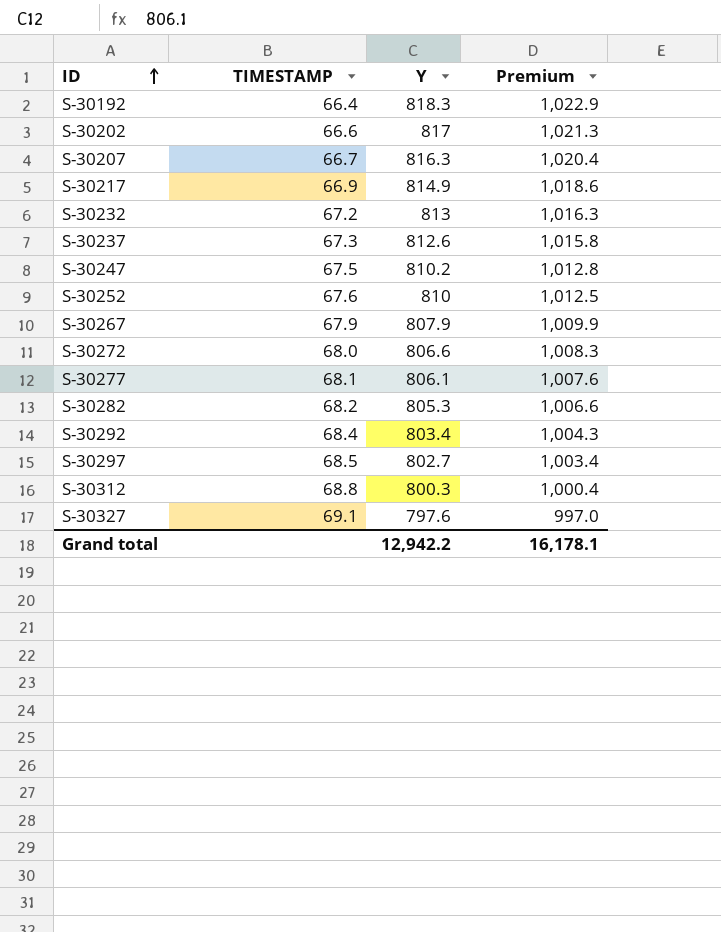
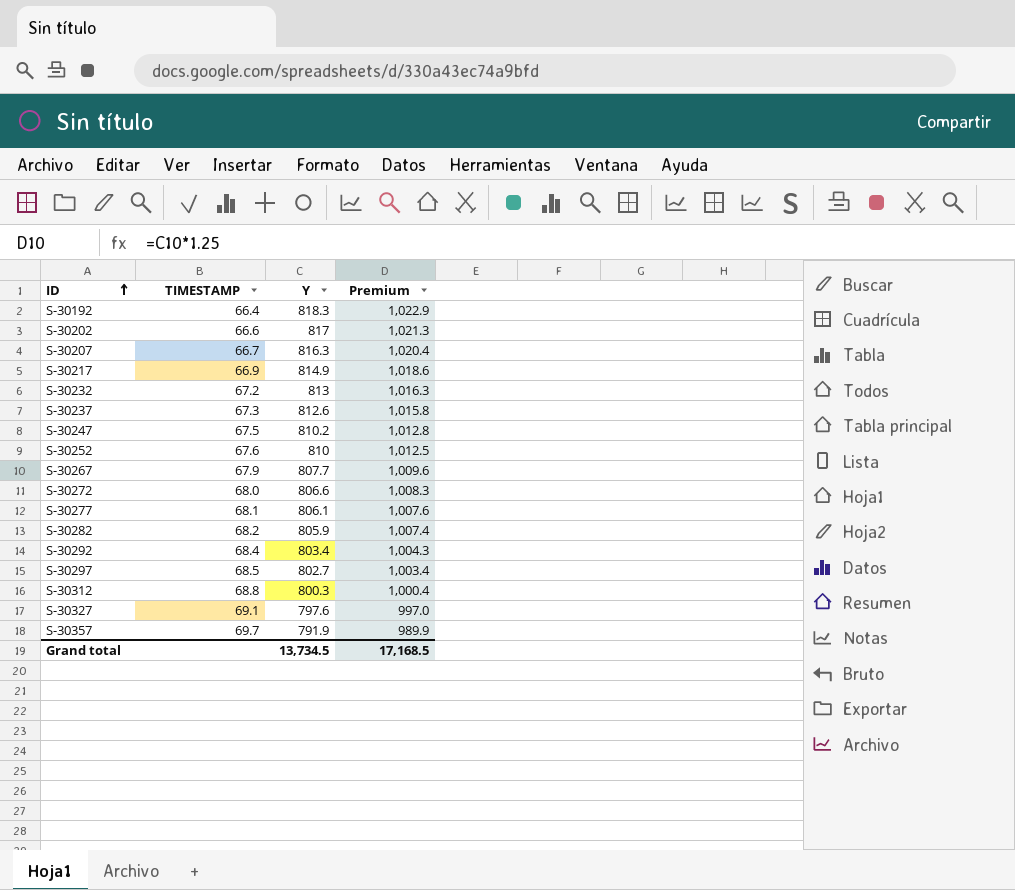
S-30267 | Y: 807.9 -> 807.7
S-30267 | Premium: 1,009.9 -> 1,009.6
S-30282 | Y: 805.3 -> 805.9
S-30282 | Premium: 1,006.6 -> 1,007.4
row S-30357: none -> 69.7 | 791.9 | 989.9
Grand total | Y: 12,942.2 -> 13,734.5
Grand total | Premium: 16,178.1 -> 17,168.5

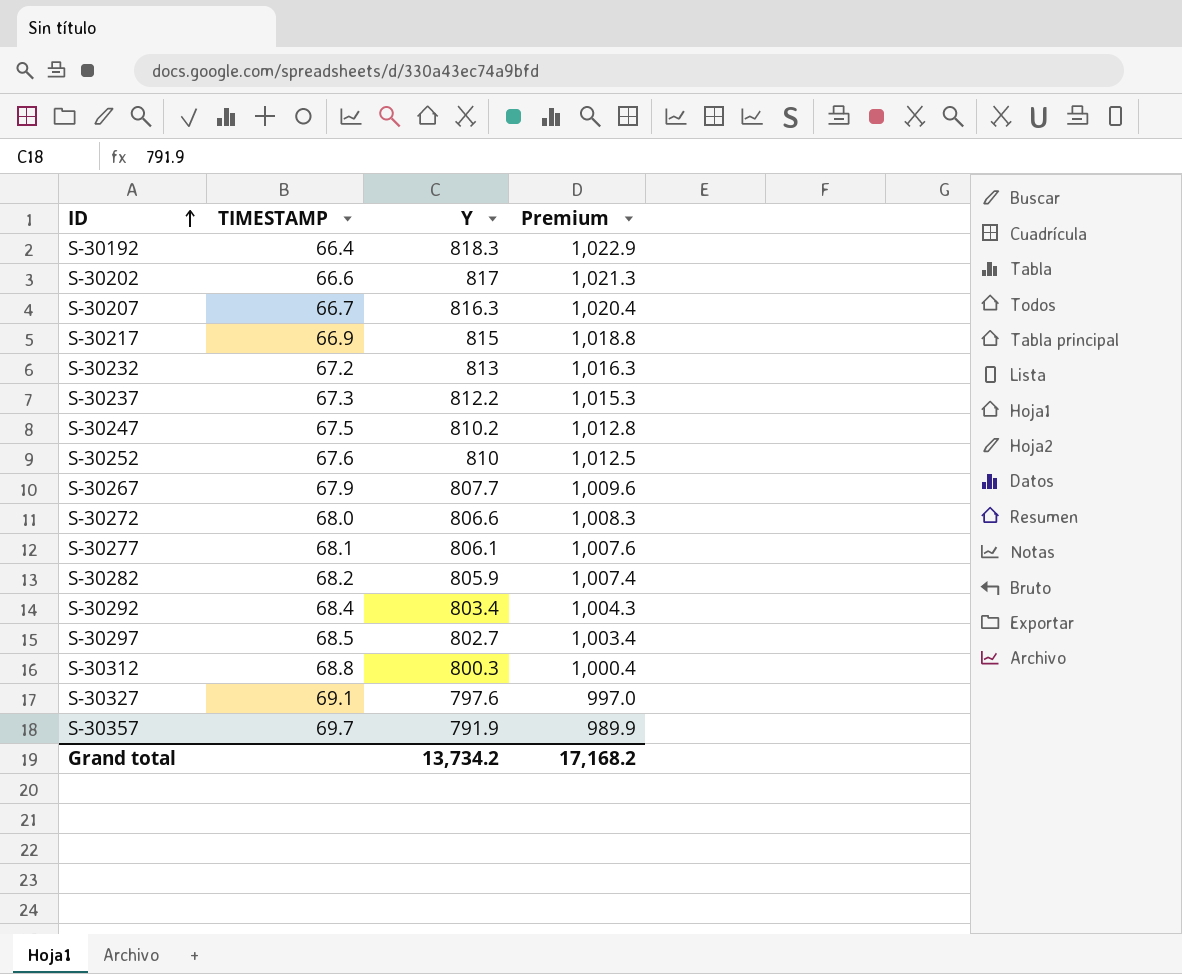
S-30217 | Y: 814.9 -> 815
S-30217 | Premium: 1,018.6 -> 1,018.8
S-30237 | Y: 812.6 -> 812.2
S-30237 | Premium: 1,015.8 -> 1,015.3
Grand total | Y: 13,734.5 -> 13,734.2
Grand total | Premium: 17,168.5 -> 17,168.2

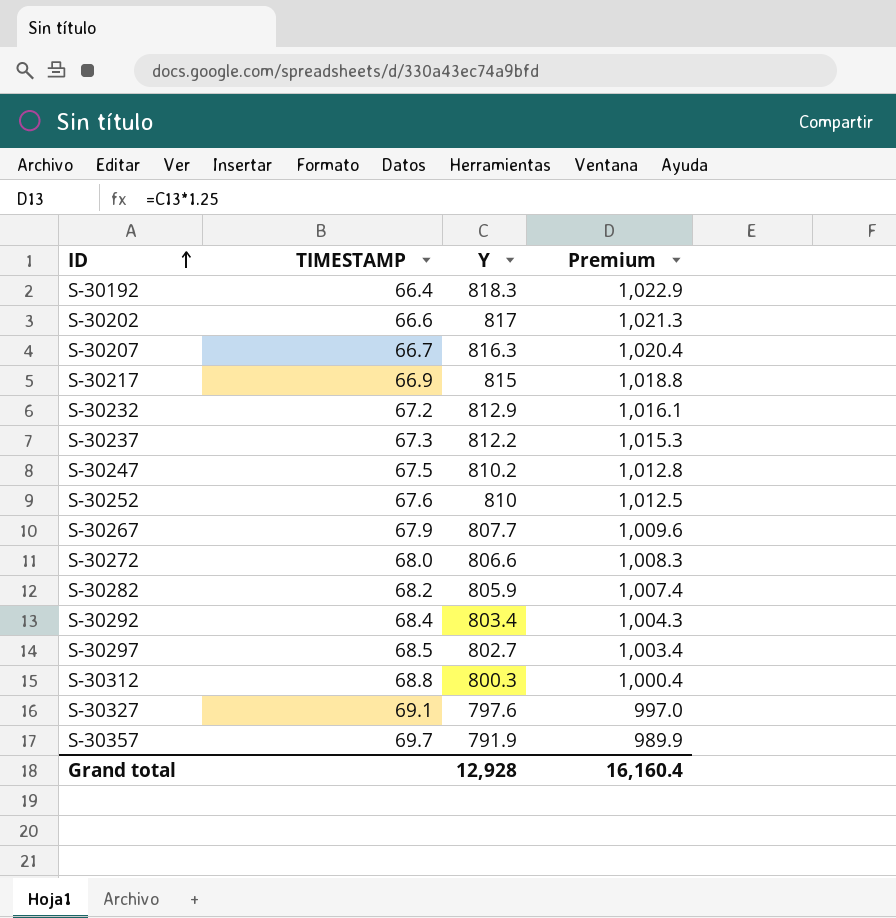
row S-30277: 68.1 | 806.1 | 1,007.6 -> none
S-30232 | Y: 813 -> 812.9
S-30232 | Premium: 1,016.3 -> 1,016.1
Grand total | Y: 13,734.2 -> 12,928
Grand total | Premium: 17,168.2 -> 16,160.4

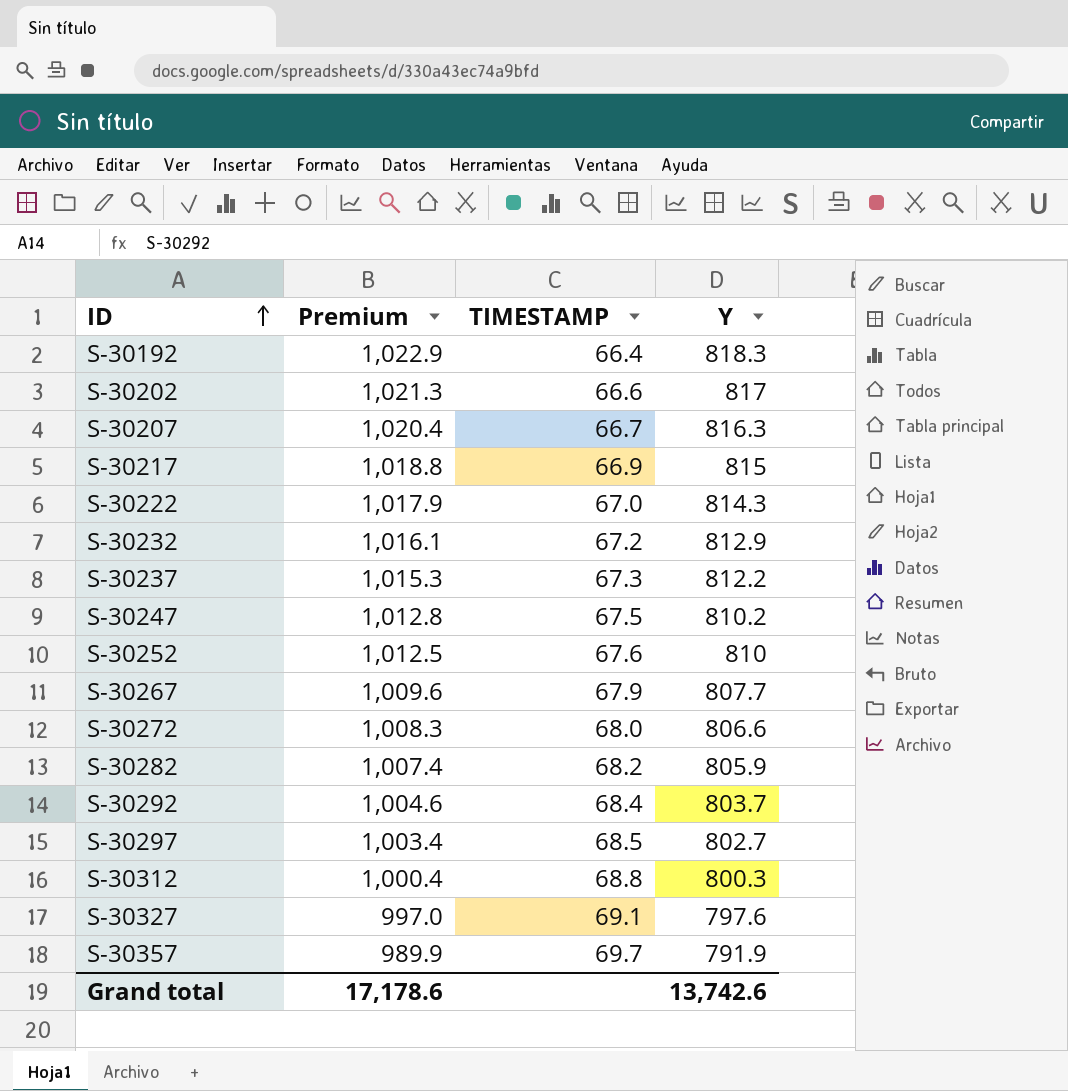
column Premium | position: 4 -> 2
row S-30222: none -> 1,017.9 | 67.0 | 814.3
S-30292 | Premium: 1,004.3 -> 1,004.6
S-30292 | Y: 803.4 -> 803.7
Grand total | Premium: 16,160.4 -> 17,178.6
Grand total | Y: 12,928 -> 13,742.6

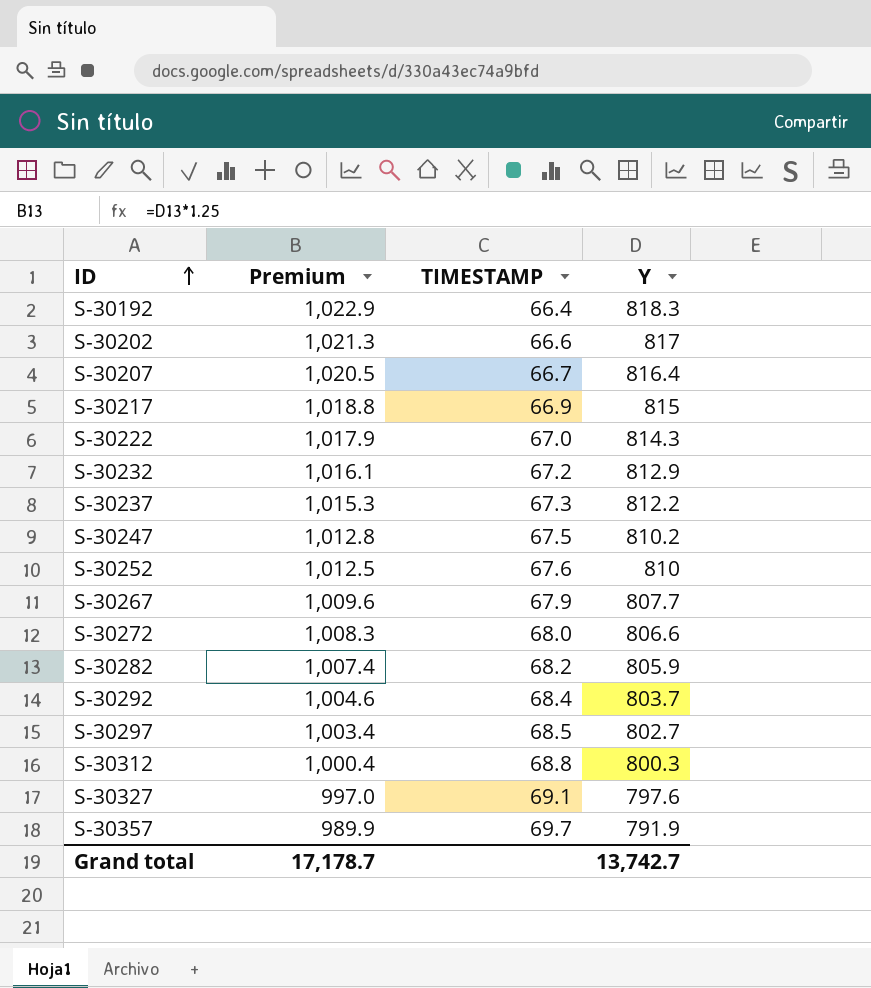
S-30207 | Premium: 1,020.4 -> 1,020.5
S-30207 | Y: 816.3 -> 816.4
Grand total | Premium: 17,178.6 -> 17,178.7
Grand total | Y: 13,742.6 -> 13,742.7

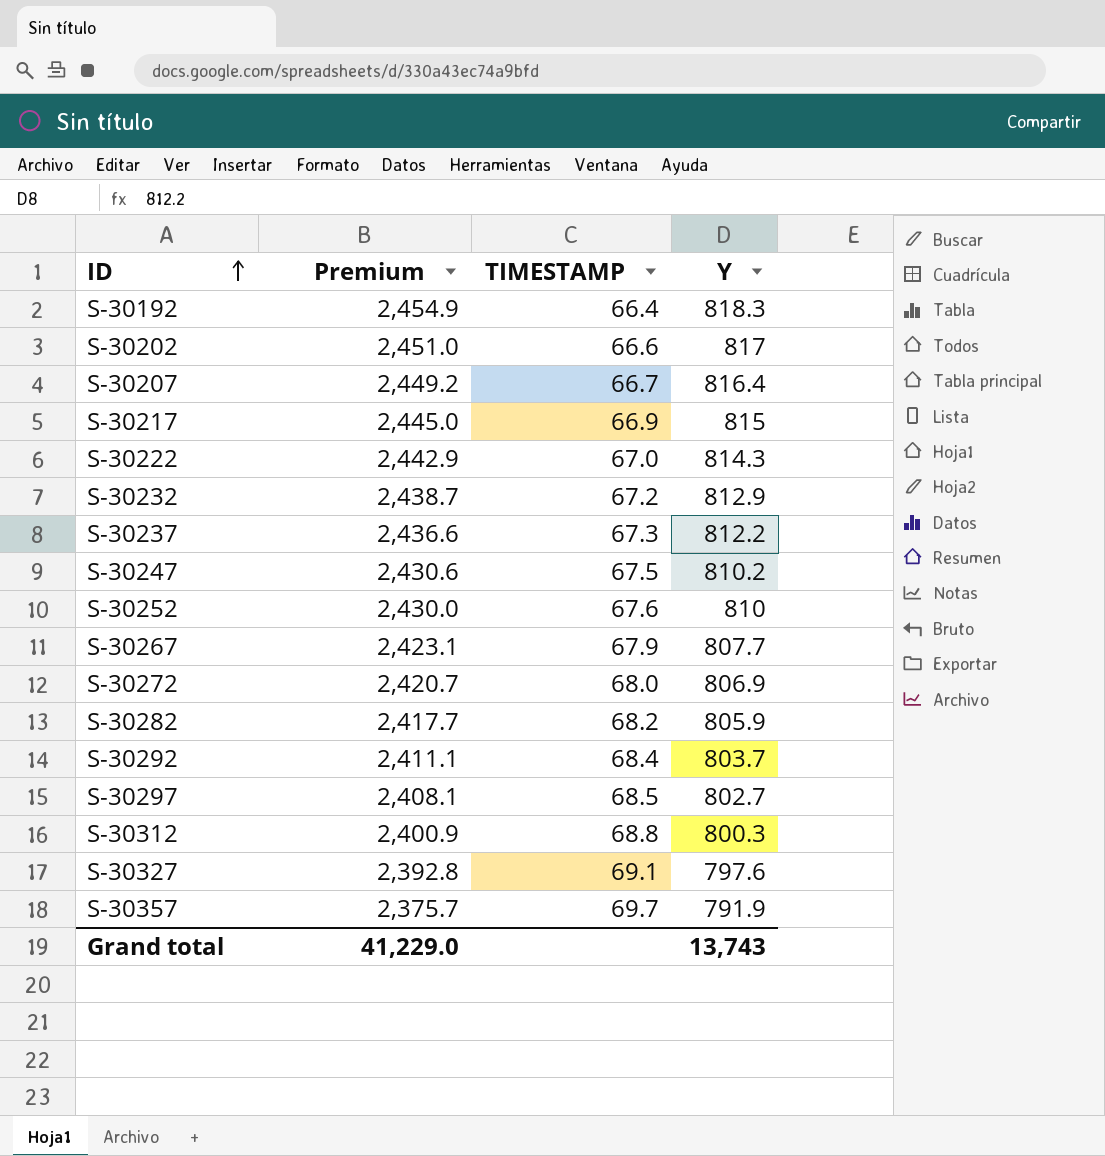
column Premium | formula: [Y] * 1.25 -> [Y] * 3
S-30272 | Y: 806.6 -> 806.9
Grand total | Premium: 17,178.7 -> 41,229.0
Grand total | Y: 13,742.7 -> 13,743

